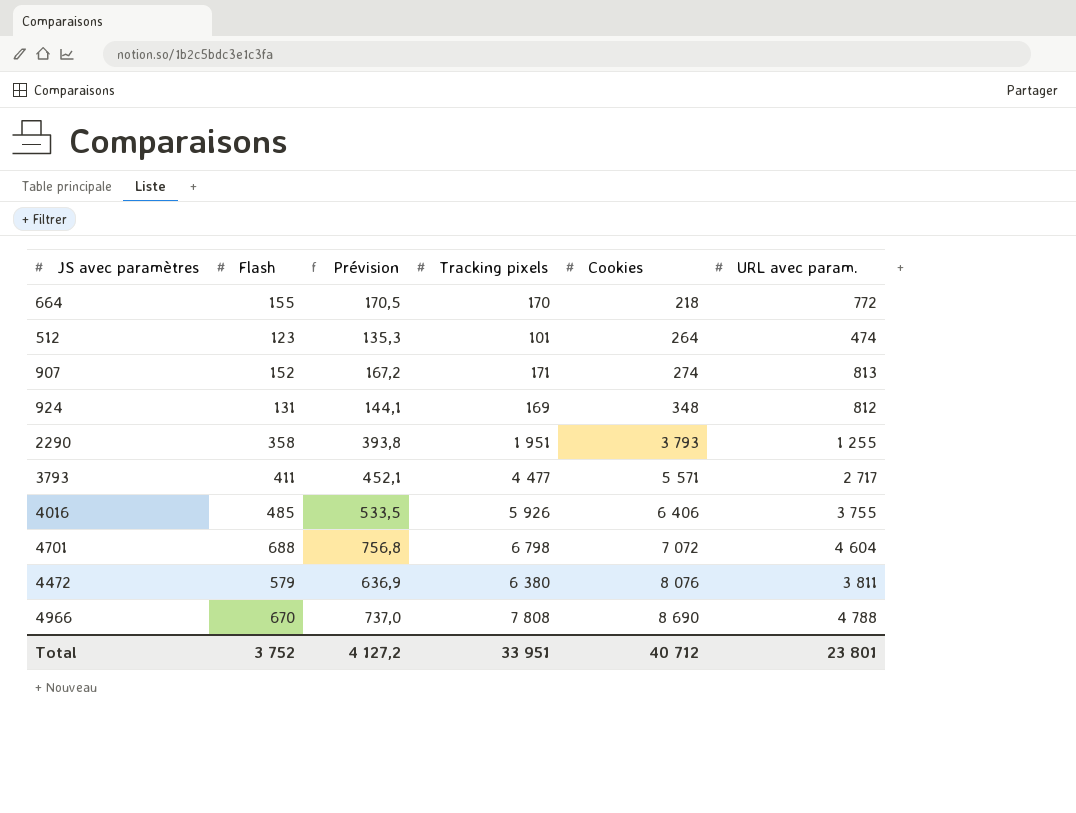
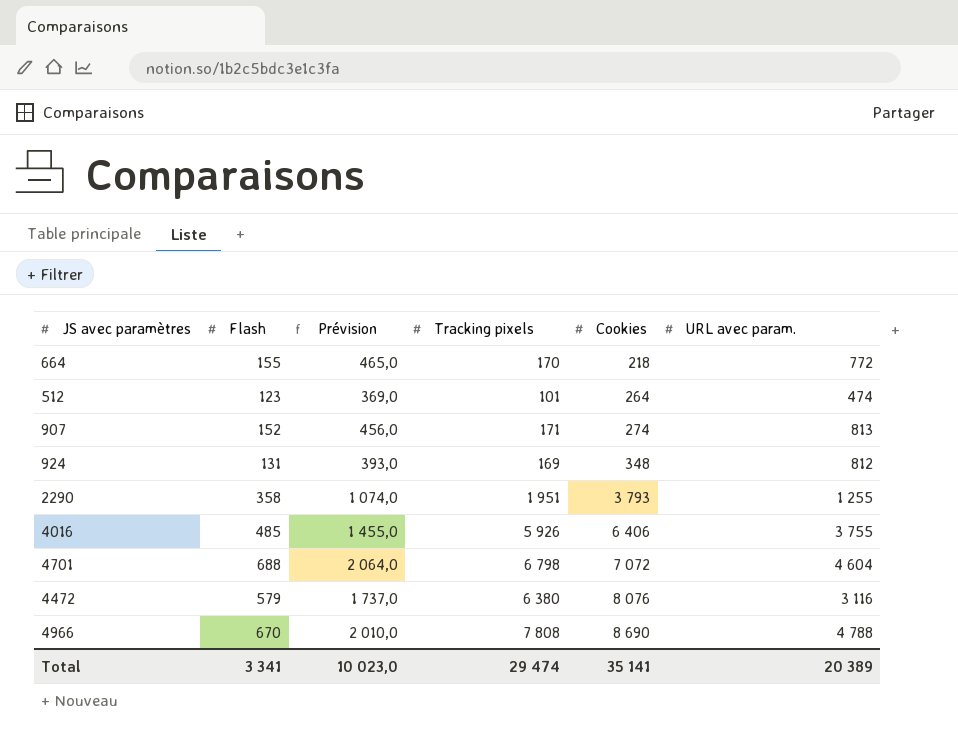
column Prévision | formula: [Flash] * 1,1 -> [Flash] * 3
row 3793: 411 | 452,1 | 4 477 | 5 571 | 2 717 -> none
4472 | URL avec param.: 3 811 -> 3 116
Total | Flash: 3 752 -> 3 341
Total | Prévision: 4 127,2 -> 10 023,0
Total | Tracking pixels: 33 951 -> 29 474
Total | Cookies: 40 712 -> 35 141
Total | URL avec param.: 23 801 -> 20 389

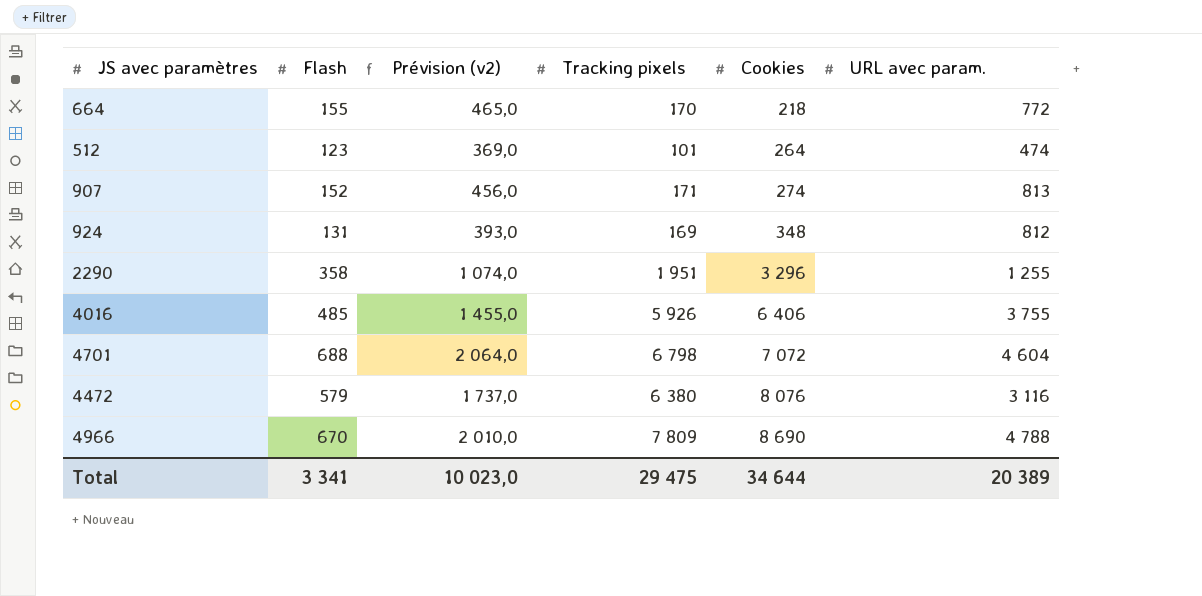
column name: Prévision -> Prévision (v2)
2290 | Cookies: 3 793 -> 3 296
4966 | Tracking pixels: 7 808 -> 7 809
Total | Tracking pixels: 29 474 -> 29 475
Total | Cookies: 35 141 -> 34 644

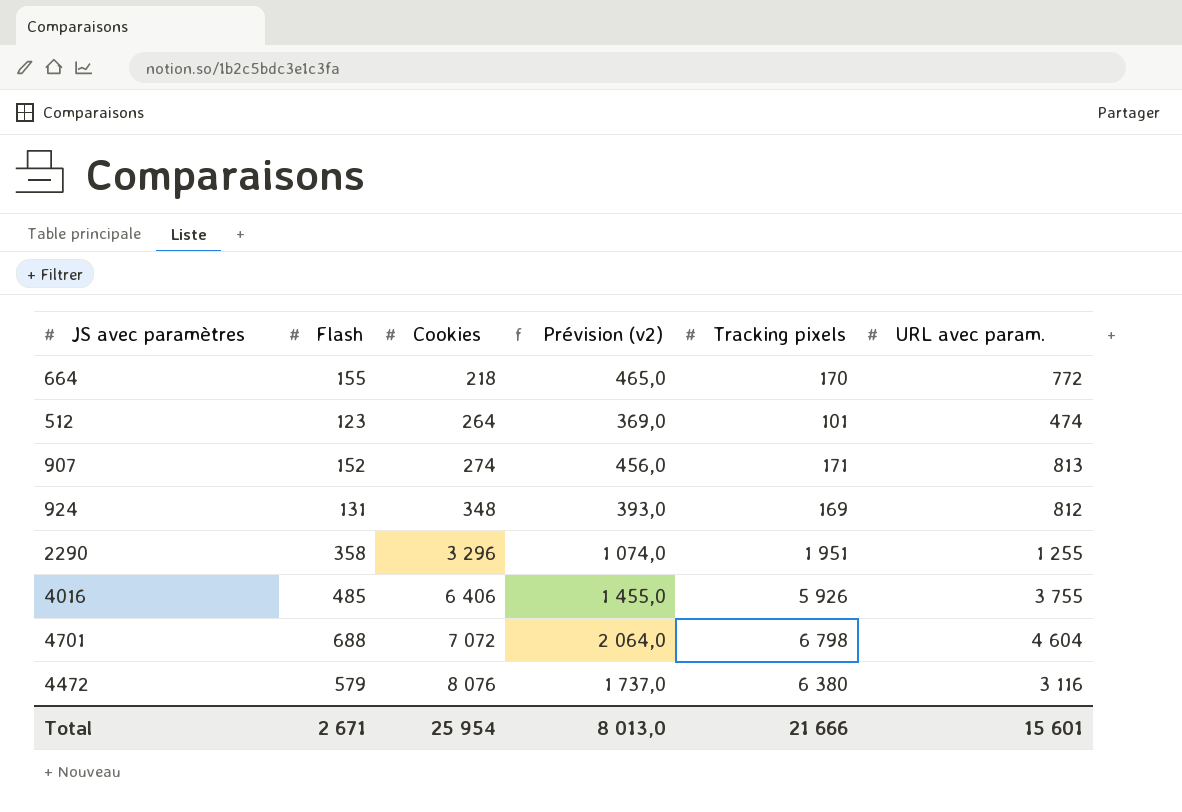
column Cookies | position: 5 -> 3
row 4966: 670 | 2 010,0 | 7 809 | 8 690 | 4 788 -> none
Total | Flash: 3 341 -> 2 671
Total | Cookies: 34 644 -> 25 954
Total | Prévision (v2): 10 023,0 -> 8 013,0
Total | Tracking pixels: 29 475 -> 21 666
Total | URL avec param.: 20 389 -> 15 601

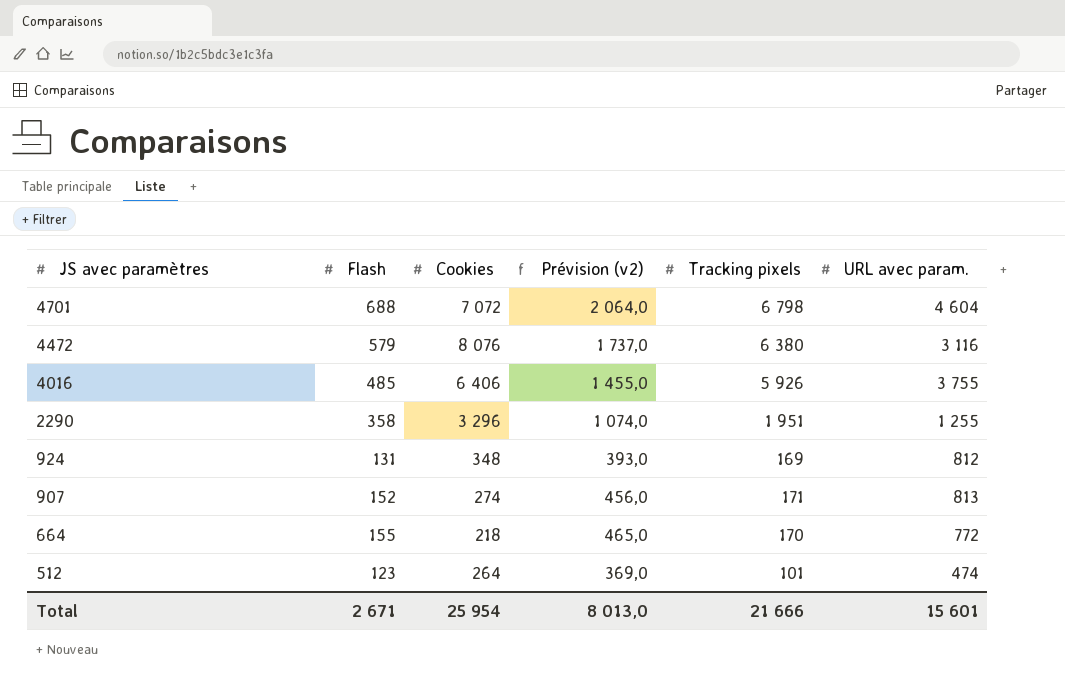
row order: Cookies ascending -> JS avec paramètres descending

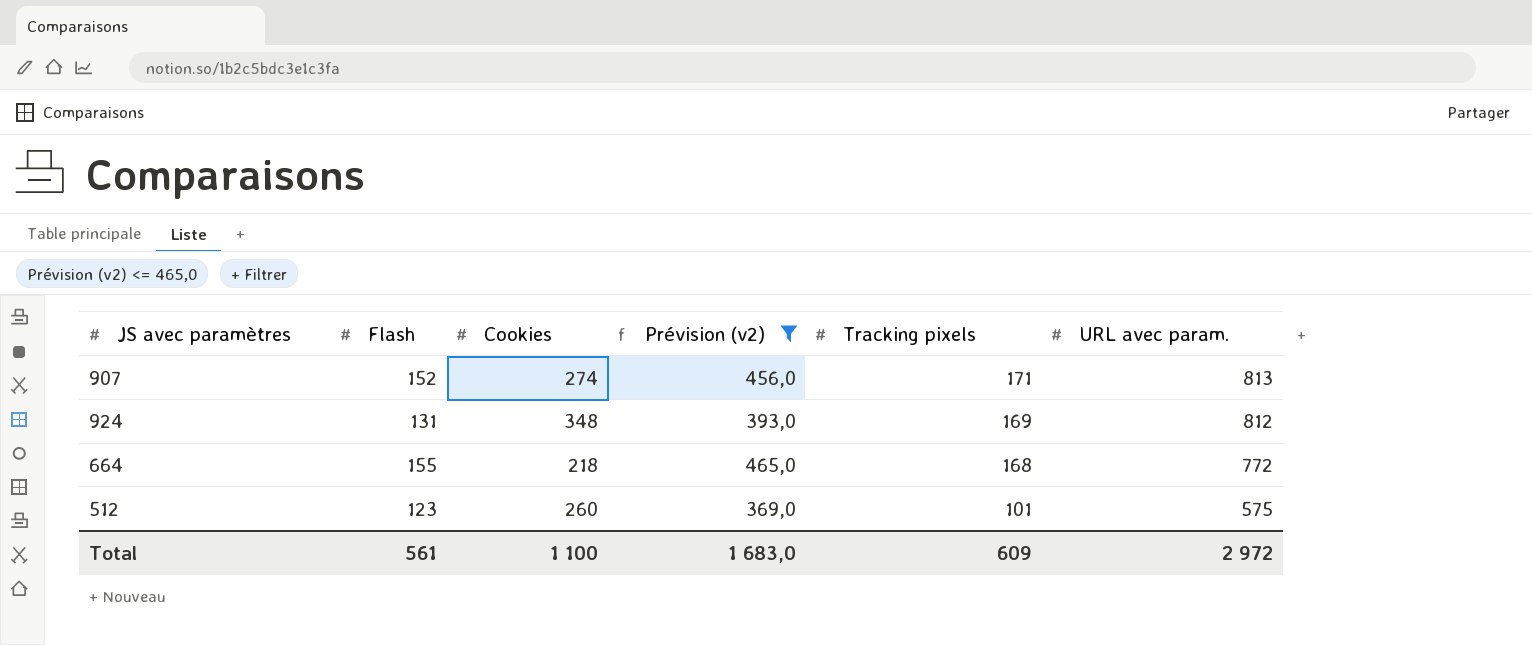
filter: none -> Prévision (v2) <= 465,0
row order: JS avec paramètres descending -> Tracking pixels descending
664 | Tracking pixels: 170 -> 168
512 | Cookies: 264 -> 260
512 | URL avec param.: 474 -> 575
Total | Flash: 2 671 -> 561
Total | Cookies: 25 954 -> 1 100
Total | Prévision (v2): 8 013,0 -> 1 683,0
Total | Tracking pixels: 21 666 -> 609
Total | URL avec param.: 15 601 -> 2 972

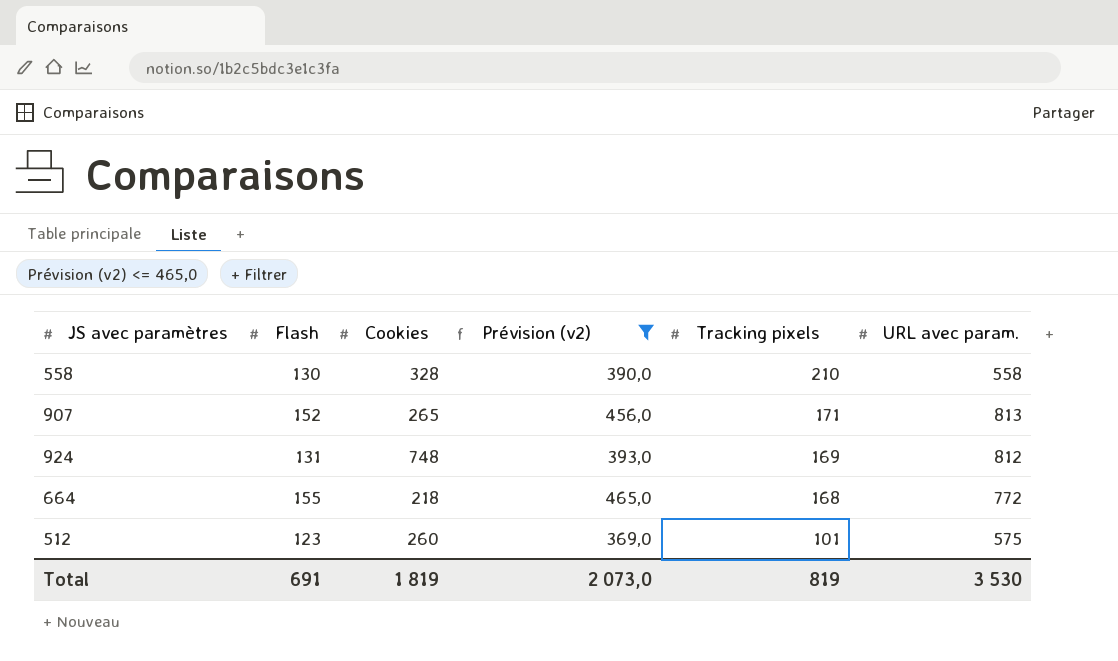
row 558: none -> 130 | 328 | 390,0 | 210 | 558
907 | Cookies: 274 -> 265
924 | Cookies: 348 -> 748
Total | Flash: 561 -> 691
Total | Cookies: 1 100 -> 1 819
Total | Prévision (v2): 1 683,0 -> 2 073,0
Total | Tracking pixels: 609 -> 819
Total | URL avec param.: 2 972 -> 3 530

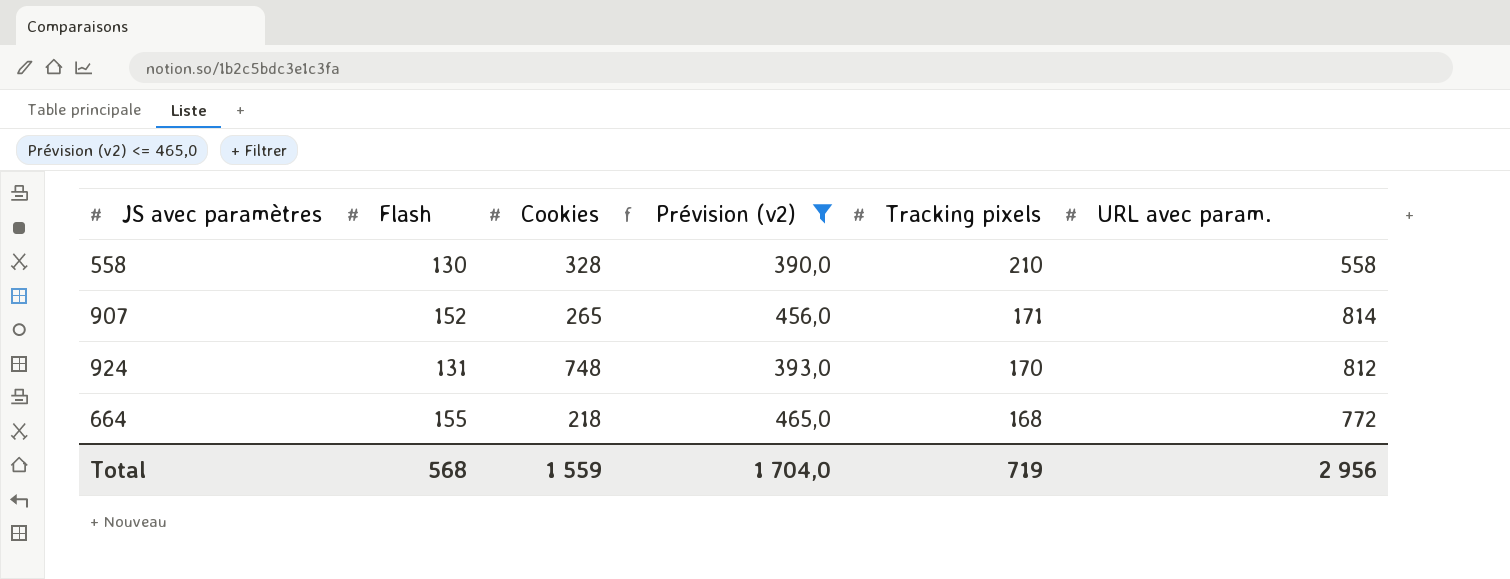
row 512: 123 | 260 | 369,0 | 101 | 575 -> none
907 | URL avec param.: 813 -> 814
924 | Tracking pixels: 169 -> 170
Total | Flash: 691 -> 568
Total | Cookies: 1 819 -> 1 559
Total | Prévision (v2): 2 073,0 -> 1 704,0
Total | Tracking pixels: 819 -> 719
Total | URL avec param.: 3 530 -> 2 956

